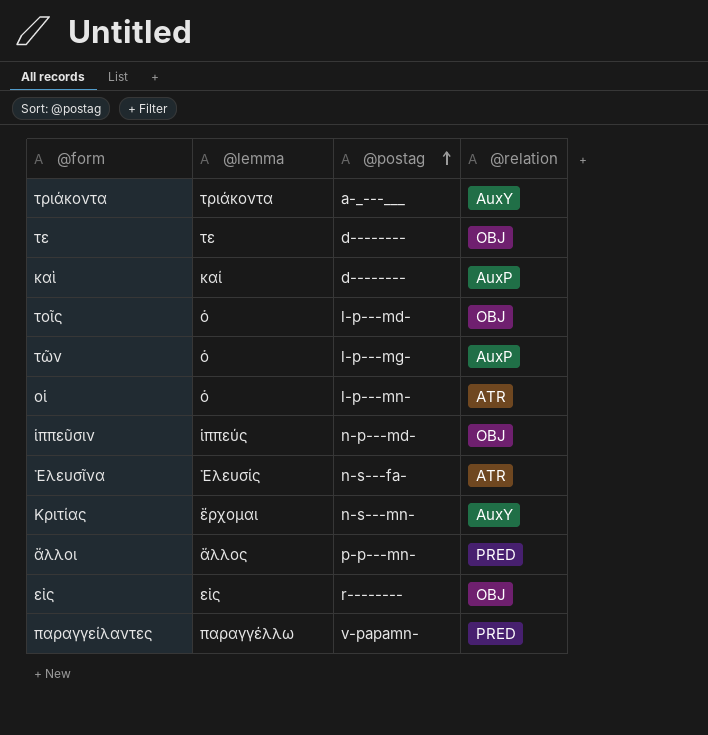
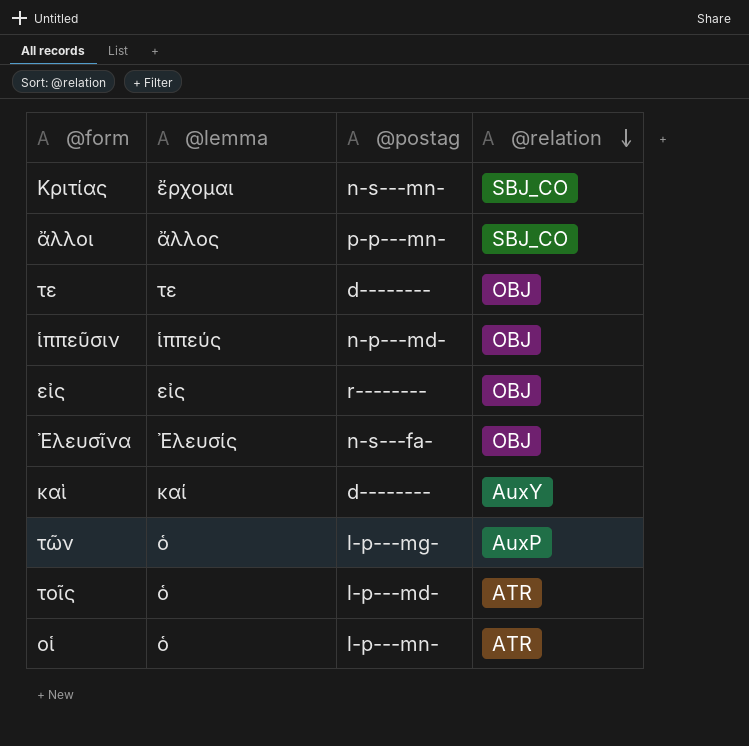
row order: @postag ascending -> @relation descending
row τριάκοντα: τριάκοντα | a-_---___ | AuxY -> none
row παραγγείλαντες: παραγγέλλω | v-papamn- | PRED -> none
Κριτίας | @relation: AuxY -> SBJ_CO
ἄλλοι | @relation: PRED -> SBJ_CO
Ἐλευσῖνα | @relation: ATR -> OBJ
καὶ | @relation: AuxP -> AuxY
τοῖς | @relation: OBJ -> ATR

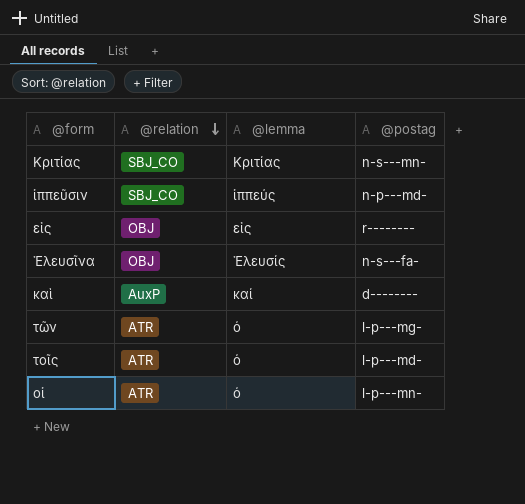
column @relation | position: 4 -> 2
row ἄλλοι: ἄλλος | p-p---mn- | SBJ_CO -> none
row τε: τε | d-------- | OBJ -> none
Κριτίας | @lemma: ἔρχομαι -> Κριτίας
ἱππεῦσιν | @relation: OBJ -> SBJ_CO
καὶ | @relation: AuxY -> AuxP
τῶν | @relation: AuxP -> ATR

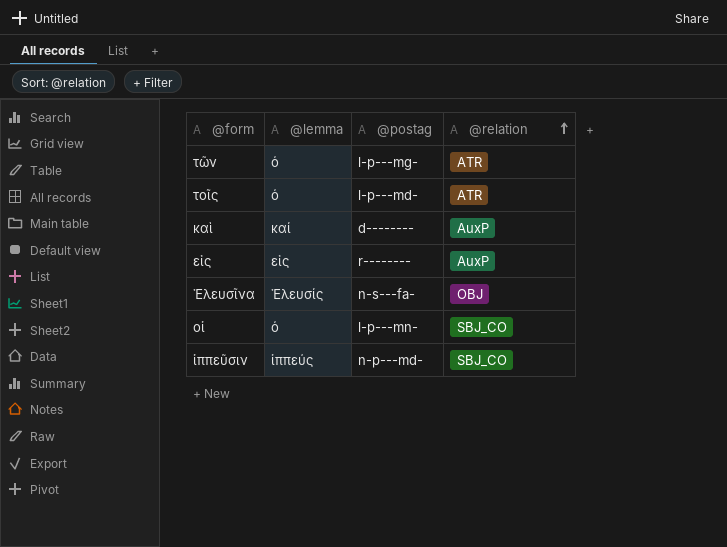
row order: @relation descending -> @relation ascending
column @relation | position: 2 -> 4
row Κριτίας: SBJ_CO | Κριτίας | n-s---mn- -> none
εἰς | @relation: OBJ -> AuxP
οἱ | @relation: ATR -> SBJ_CO

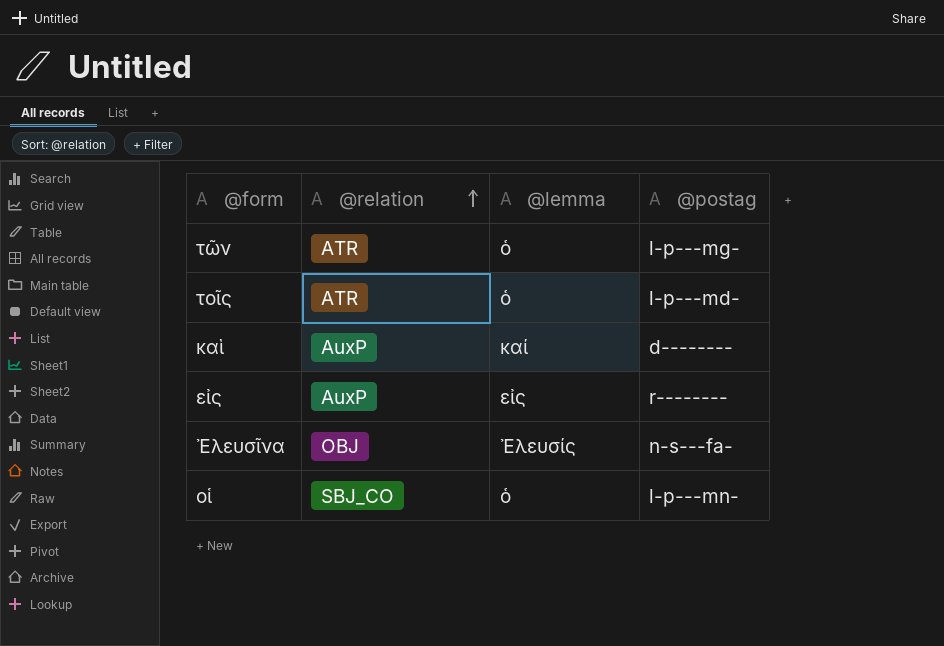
column @relation | position: 4 -> 2
row ἱππεῦσιν: ἱππεύς | n-p---md- | SBJ_CO -> none

